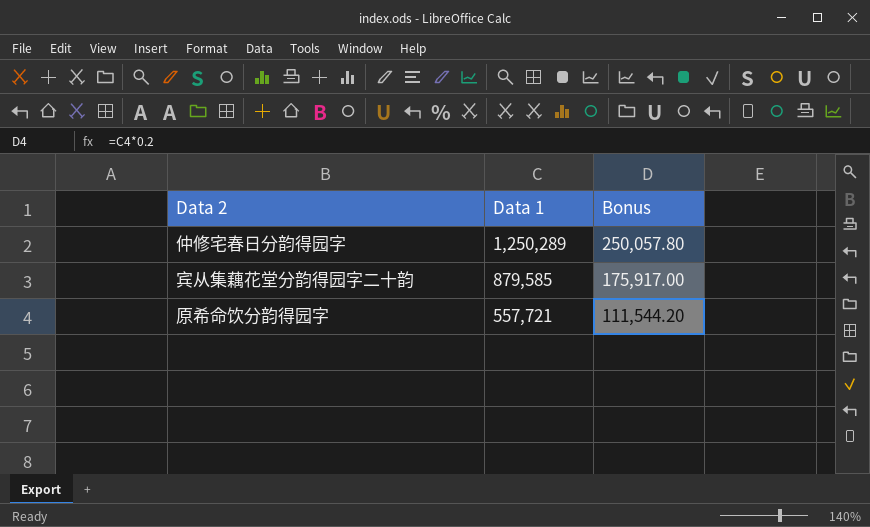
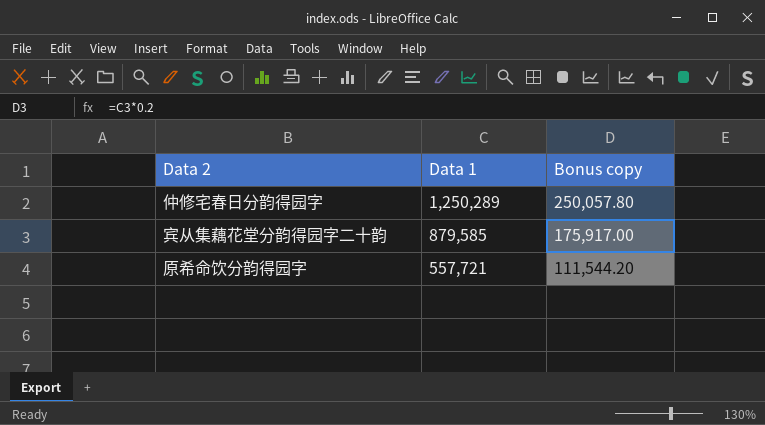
column name: Bonus -> Bonus copy

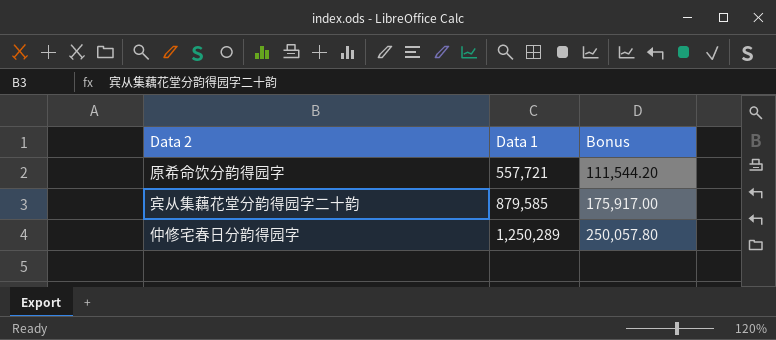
row order: Data 1 descending -> Data 1 ascending
column name: Bonus copy -> Bonus

